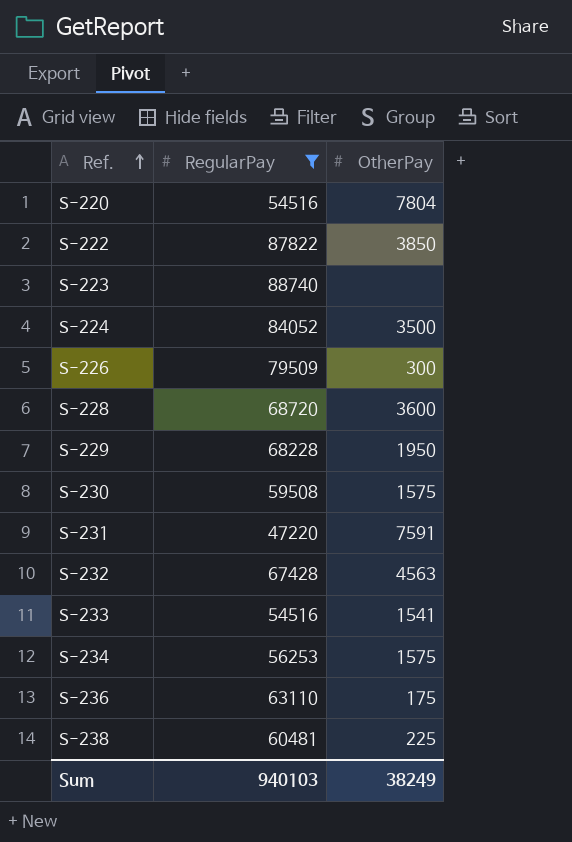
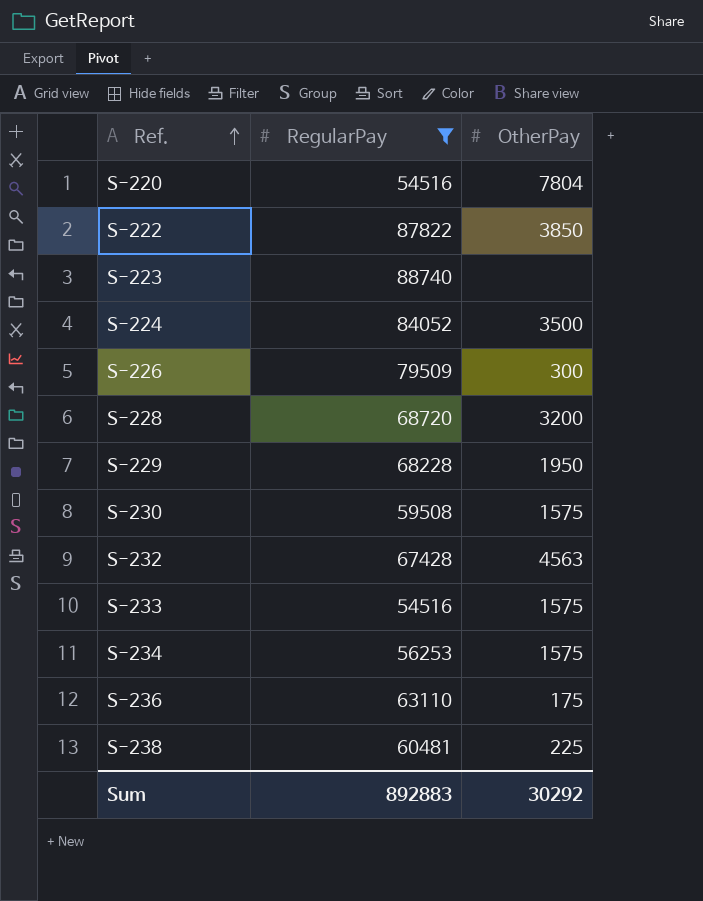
row S-231: 47220 | 7591 -> none
S-228 | OtherPay: 3600 -> 3200
S-233 | OtherPay: 1541 -> 1575
Sum | RegularPay: 940103 -> 892883
Sum | OtherPay: 38249 -> 30292

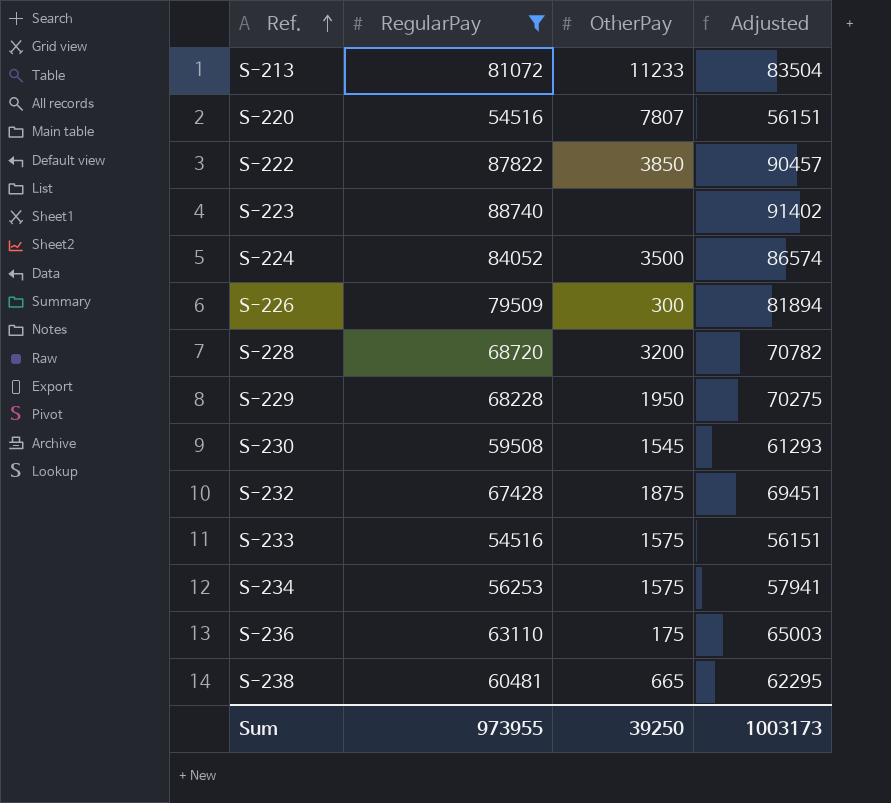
column Adjusted | formula: none -> [RegularPay] * 1.03
row S-213: none -> 81072 | 11233 | 83504
S-220 | OtherPay: 7804 -> 7807
S-230 | OtherPay: 1575 -> 1545
S-232 | OtherPay: 4563 -> 1875
S-238 | OtherPay: 225 -> 665
Sum | RegularPay: 892883 -> 973955
Sum | OtherPay: 30292 -> 39250

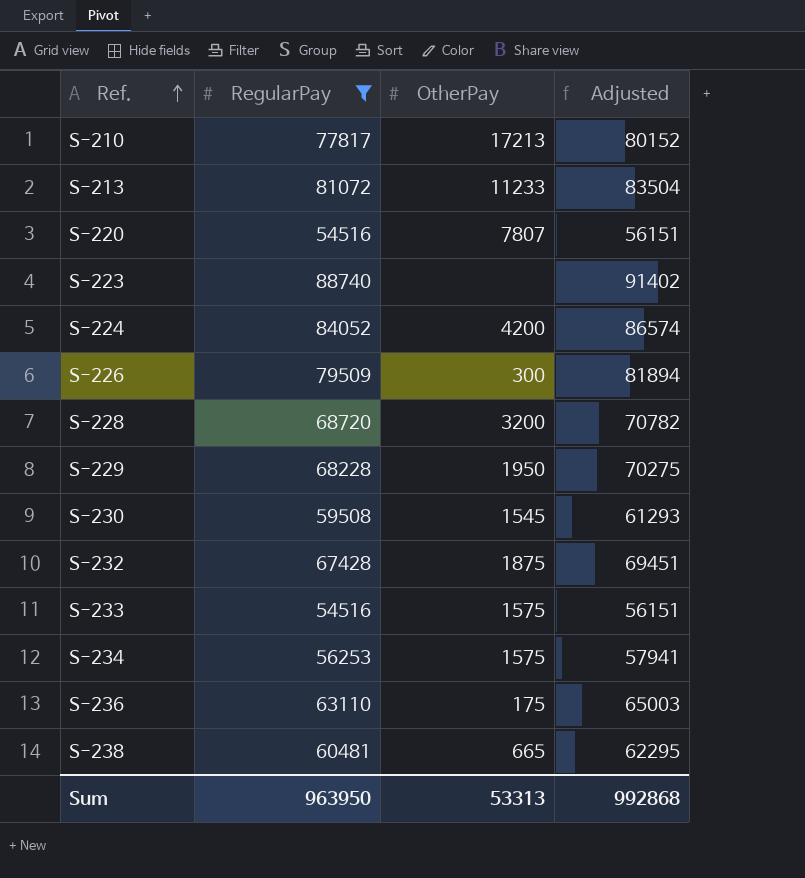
row S-222: 87822 | 3850 | 90457 -> none
row S-210: none -> 77817 | 17213 | 80152
S-224 | OtherPay: 3500 -> 4200
Sum | RegularPay: 973955 -> 963950
Sum | OtherPay: 39250 -> 53313
Sum | Adjusted: 1003173 -> 992868

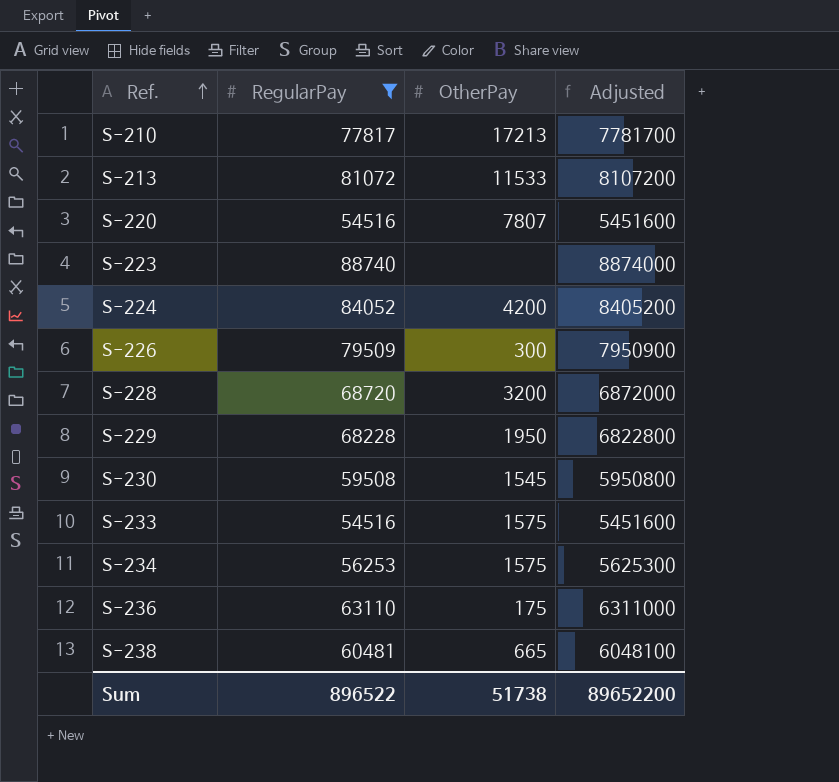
column Adjusted | formula: [RegularPay] * 1.03 -> [RegularPay] * 100
row S-232: 67428 | 1875 | 69451 -> none
S-213 | OtherPay: 11233 -> 11533
Sum | RegularPay: 963950 -> 896522
Sum | OtherPay: 53313 -> 51738
Sum | Adjusted: 992868 -> 89652200

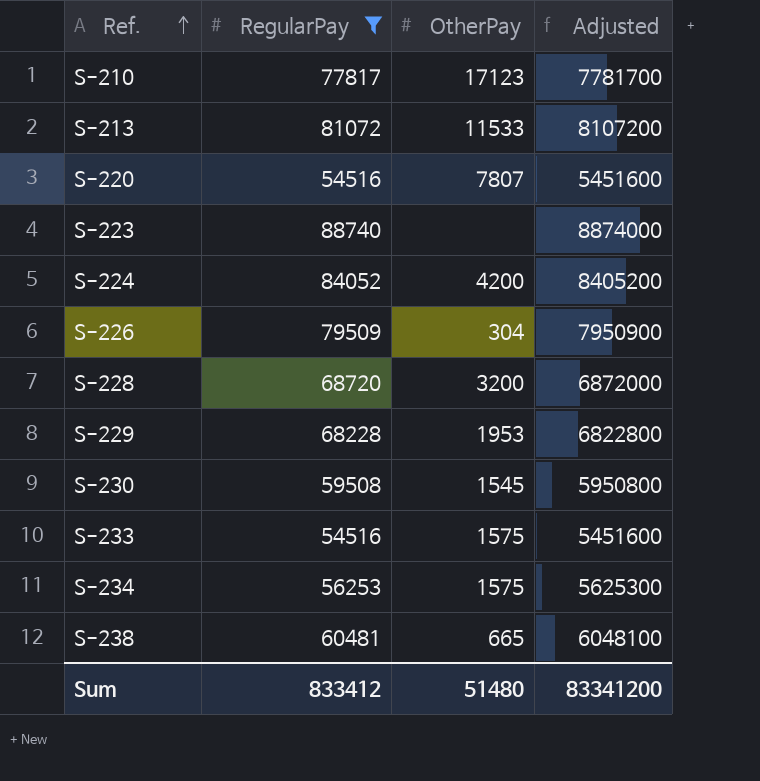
row S-236: 63110 | 175 | 6311000 -> none
S-210 | OtherPay: 17213 -> 17123
S-226 | OtherPay: 300 -> 304
S-229 | OtherPay: 1950 -> 1953
Sum | RegularPay: 896522 -> 833412
Sum | OtherPay: 51738 -> 51480
Sum | Adjusted: 89652200 -> 83341200

